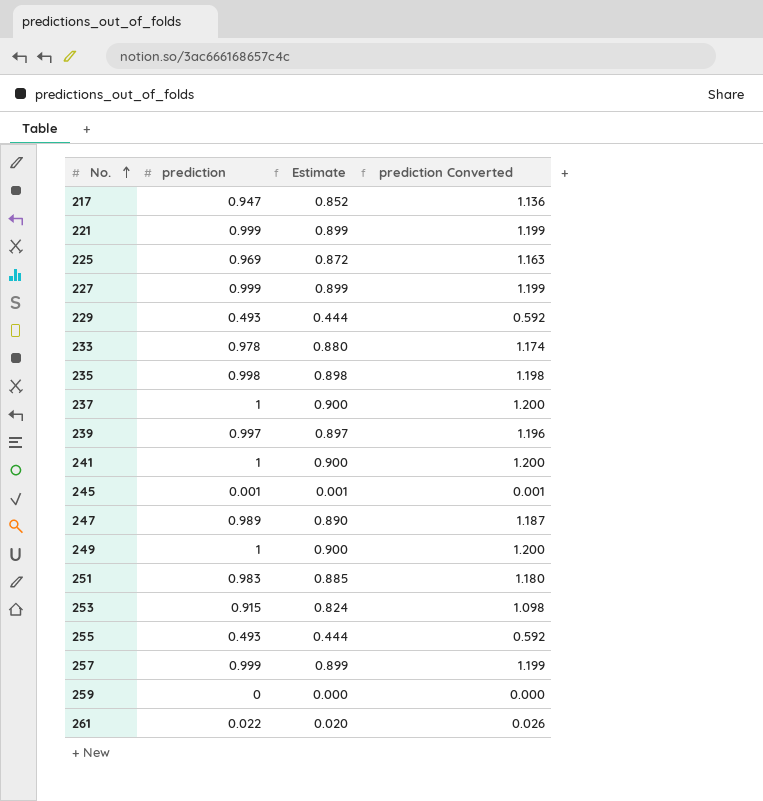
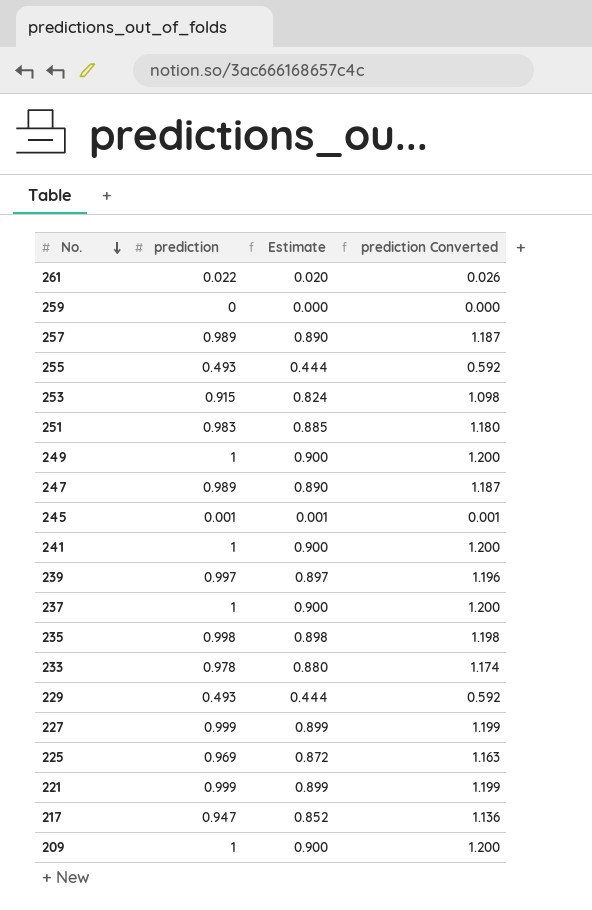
row order: No. ascending -> No. descending
257 | prediction: 0.999 -> 0.989
257 | Estimate: 0.899 -> 0.890
257 | prediction Converted: 1.199 -> 1.187
row 209: none -> 1 | 0.900 | 1.200

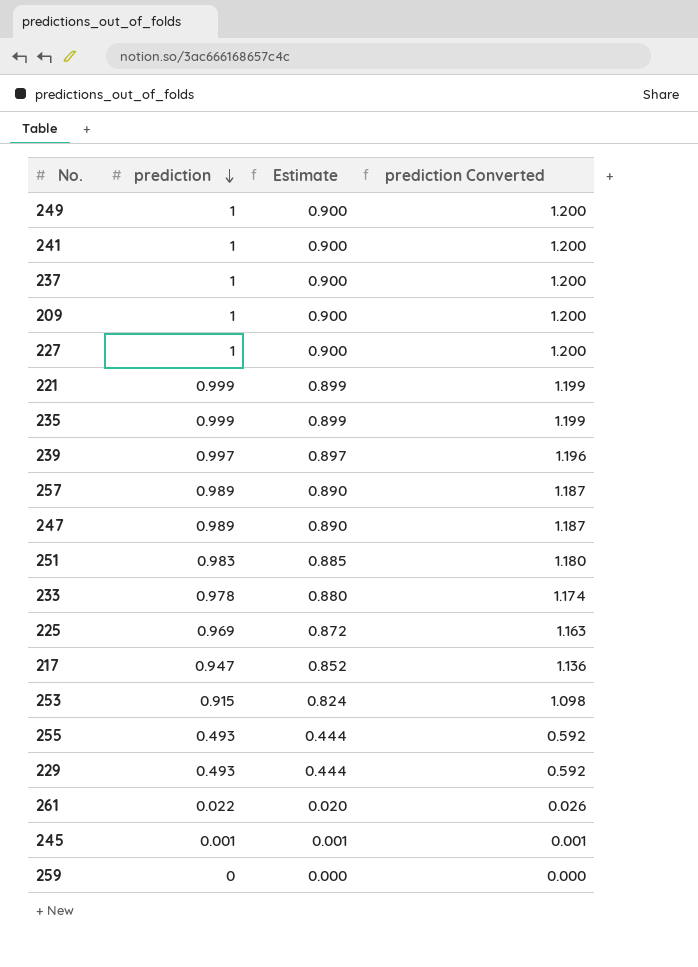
row order: No. descending -> prediction descending
227 | prediction: 0.999 -> 1
227 | Estimate: 0.899 -> 0.900
227 | prediction Converted: 1.199 -> 1.200
235 | prediction: 0.998 -> 0.999
235 | Estimate: 0.898 -> 0.899
235 | prediction Converted: 1.198 -> 1.199

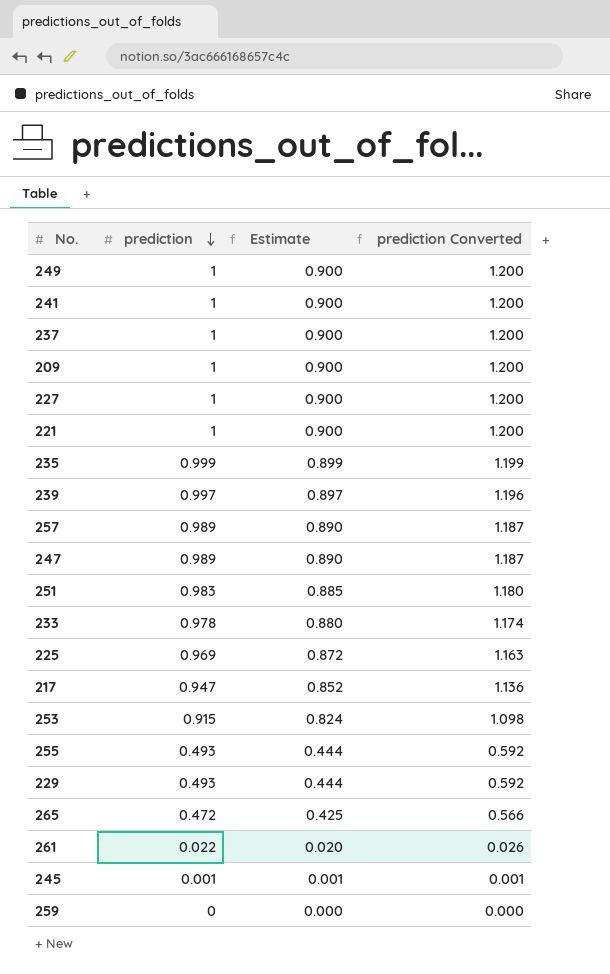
221 | prediction: 0.999 -> 1
221 | Estimate: 0.899 -> 0.900
221 | prediction Converted: 1.199 -> 1.200
row 265: none -> 0.472 | 0.425 | 0.566

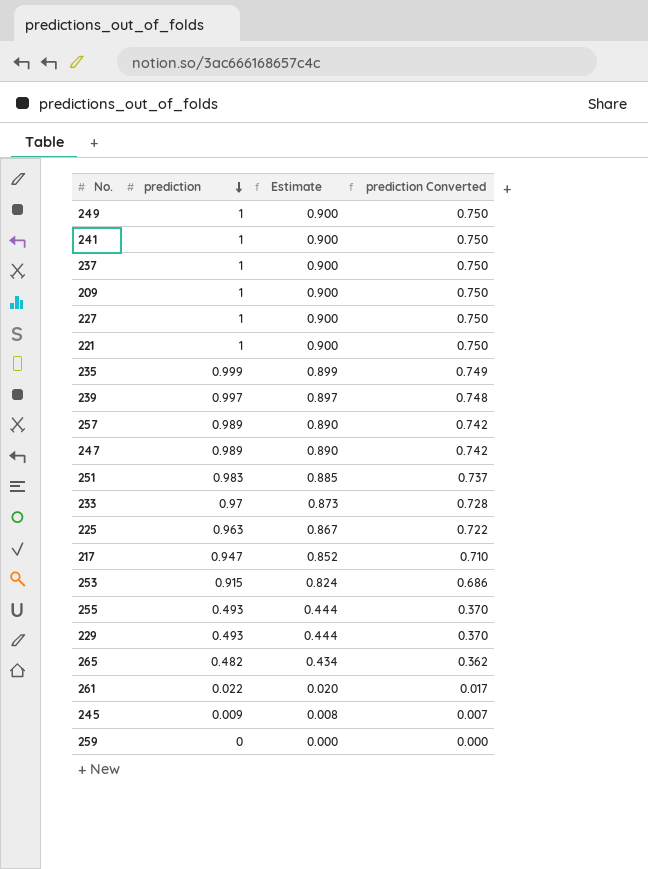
column prediction Converted | formula: [prediction] * 1.2 -> [prediction] * 0.75
233 | prediction: 0.978 -> 0.97
233 | Estimate: 0.880 -> 0.873
225 | prediction: 0.969 -> 0.963
225 | Estimate: 0.872 -> 0.867
265 | prediction: 0.472 -> 0.482
265 | Estimate: 0.425 -> 0.434
245 | prediction: 0.001 -> 0.009
245 | Estimate: 0.001 -> 0.008

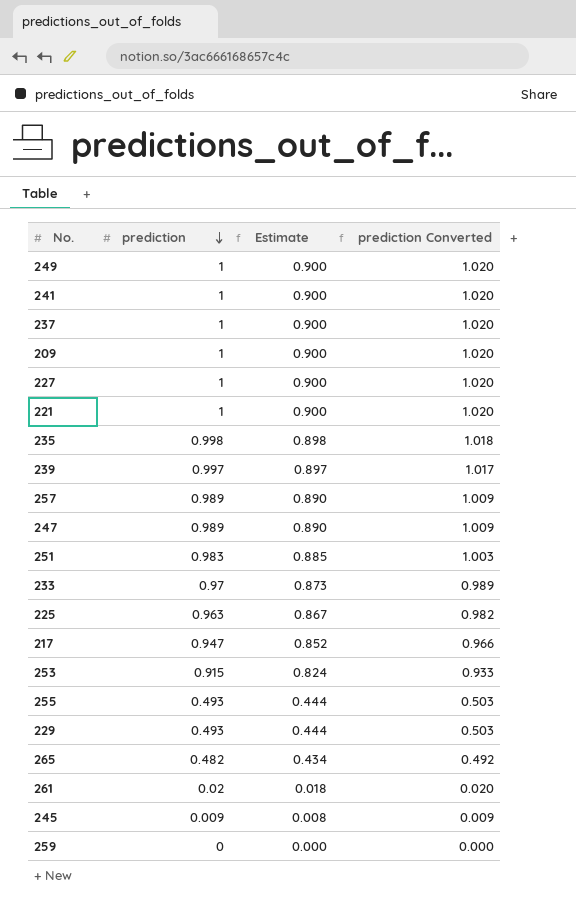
column prediction Converted | formula: [prediction] * 0.75 -> [prediction] * 1.02
235 | prediction: 0.999 -> 0.998
235 | Estimate: 0.899 -> 0.898
261 | prediction: 0.022 -> 0.02
261 | Estimate: 0.020 -> 0.018

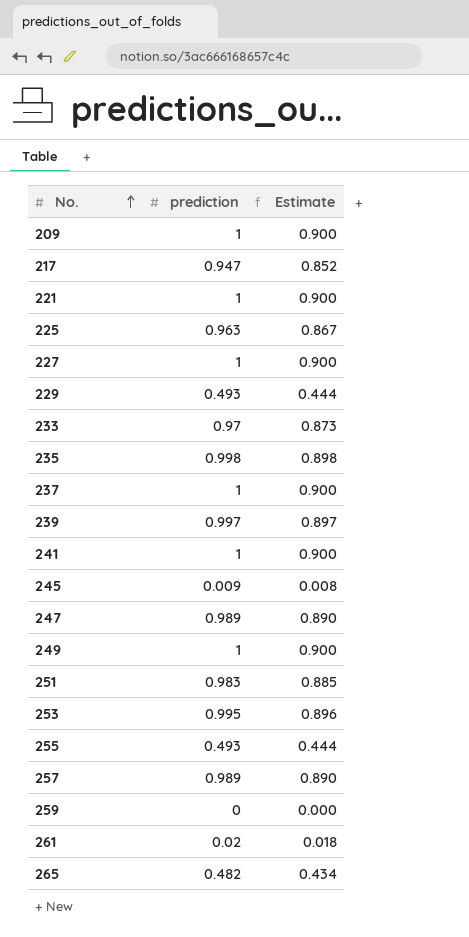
row order: prediction descending -> No. ascending
column prediction Converted | formula: [prediction] * 1.02 -> none
253 | prediction: 0.915 -> 0.995
253 | Estimate: 0.824 -> 0.896

